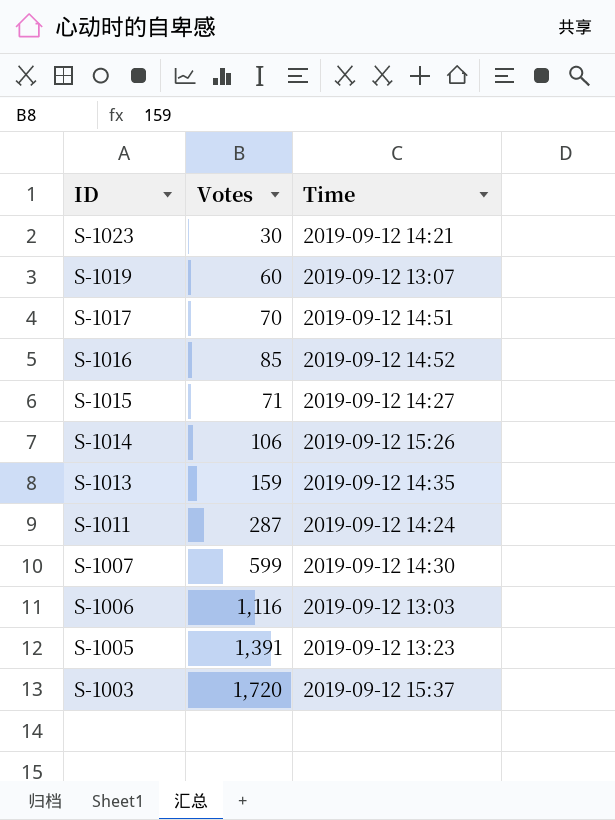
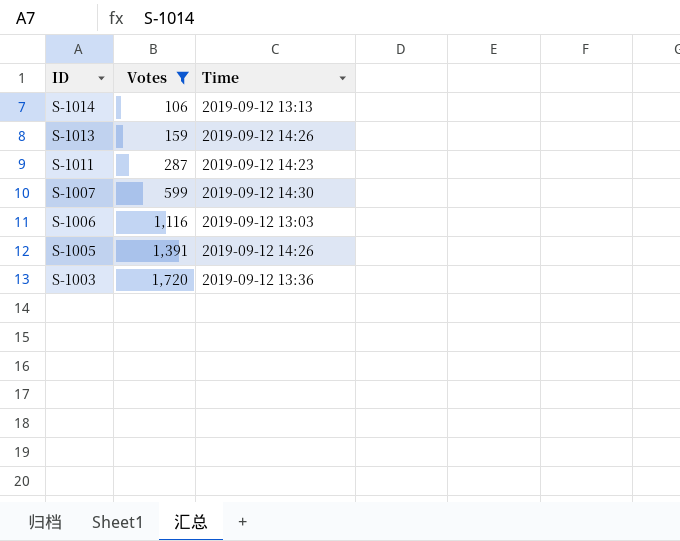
filter: none -> Votes >= 106
S-1014 | Time: 2019-09-12 15:26 -> 2019-09-12 13:13
S-1013 | Time: 2019-09-12 14:35 -> 2019-09-12 14:26
S-1011 | Time: 2019-09-12 14:24 -> 2019-09-12 14:23
S-1005 | Time: 2019-09-12 13:23 -> 2019-09-12 14:26
S-1003 | Time: 2019-09-12 15:37 -> 2019-09-12 13:36

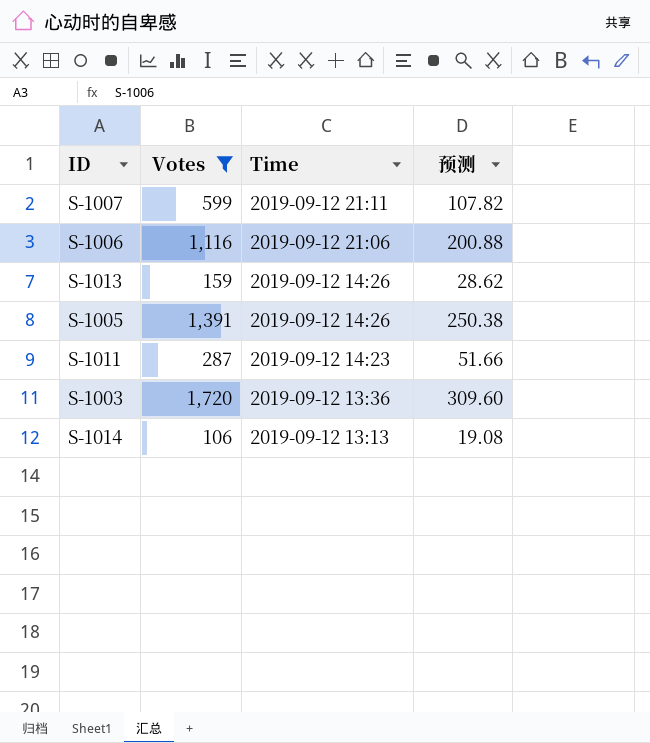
row order: ID descending -> Time descending
column 预测 | formula: none -> [Votes] * 0.18
S-1007 | Time: 2019-09-12 14:30 -> 2019-09-12 21:11
S-1006 | Time: 2019-09-12 13:03 -> 2019-09-12 21:06

